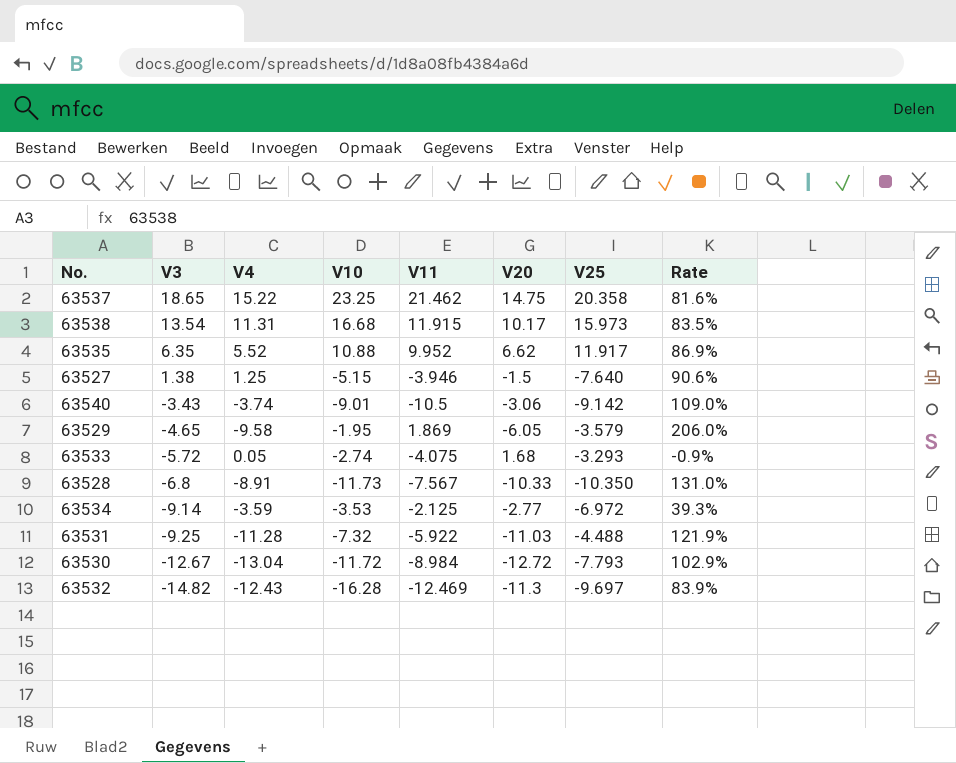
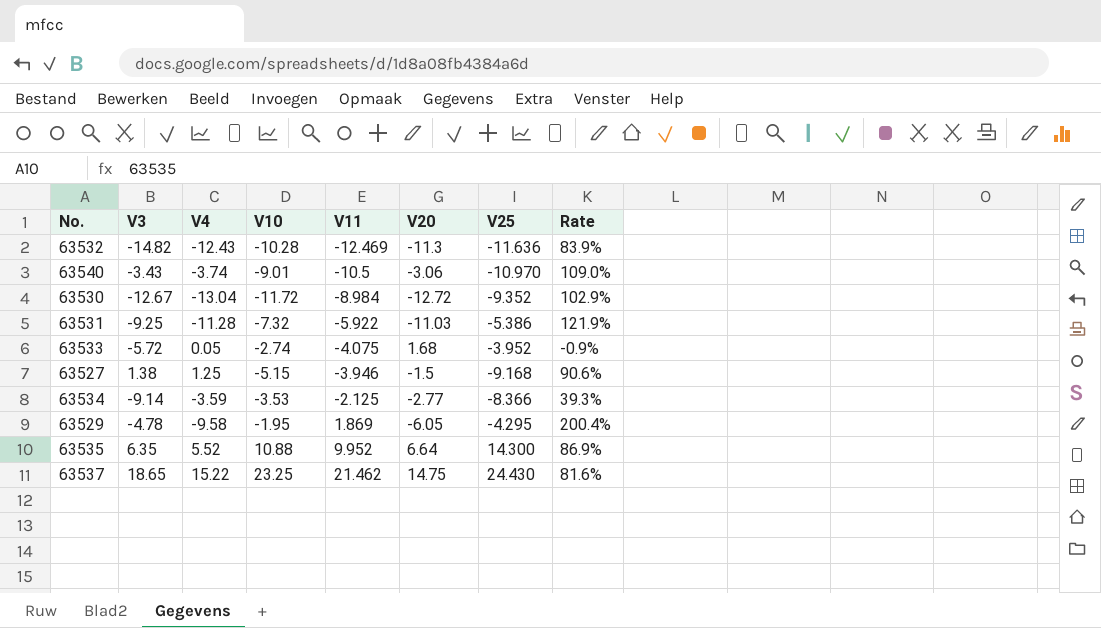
row order: V3 descending -> V11 ascending
row 63538: 13.54 | 11.31 | 16.68 | 11.915 | 10.17 | 15.973 | 83.5% -> none
row 63528: -6.8 | -8.91 | -11.73 | -7.567 | -10.33 | -10.350 | 131.0% -> none
63532 | V10: -16.28 -> -10.28
63532 | V25: -9.697 -> -11.636
63540 | V25: -9.142 -> -10.970
63530 | V25: -7.793 -> -9.352
63531 | V25: -4.488 -> -5.386
63533 | V25: -3.293 -> -3.952
63527 | V25: -7.640 -> -9.168
63534 | V25: -6.972 -> -8.366
63529 | V3: -4.65 -> -4.78
63529 | V25: -3.579 -> -4.295
63529 | Rate: 206.0% -> 200.4%
63535 | V20: 6.62 -> 6.64
63535 | V25: 11.917 -> 14.300
63537 | V25: 20.358 -> 24.430

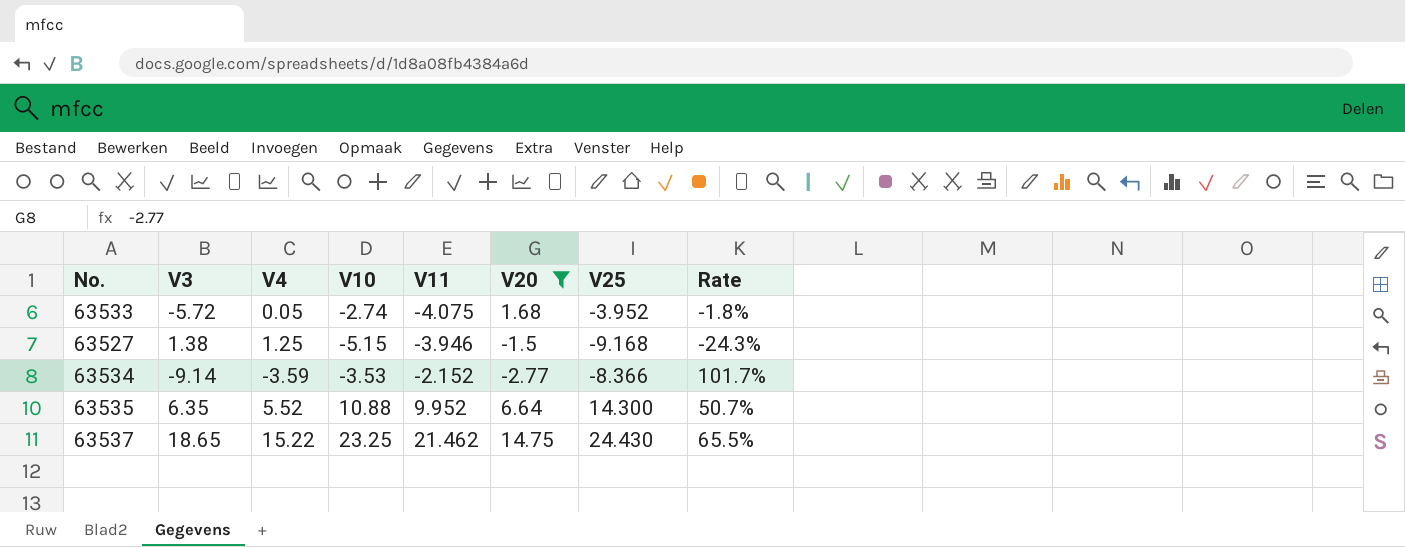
filter: none -> V20 >= -2.77
column Rate | formula: [V4] / [V3] -> [V4] / [V10]
63534 | V11: -2.125 -> -2.152

